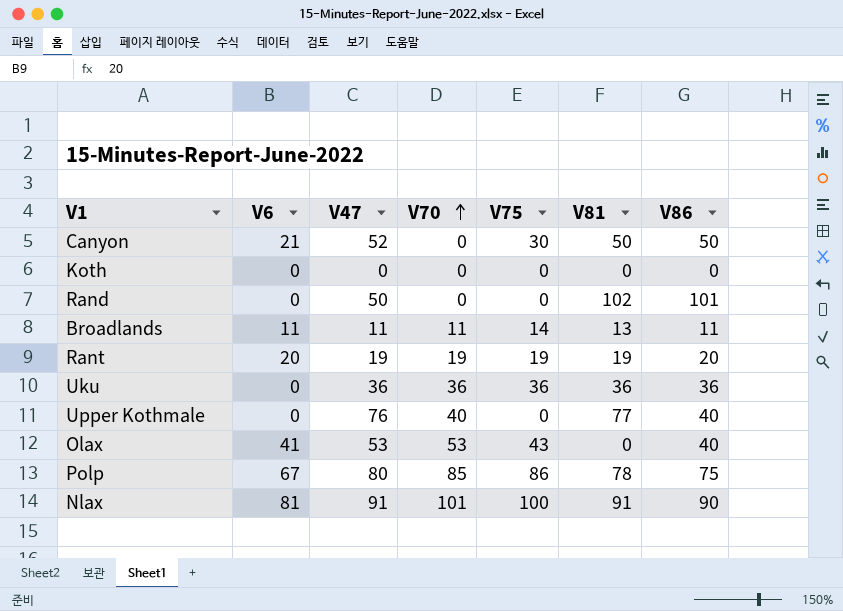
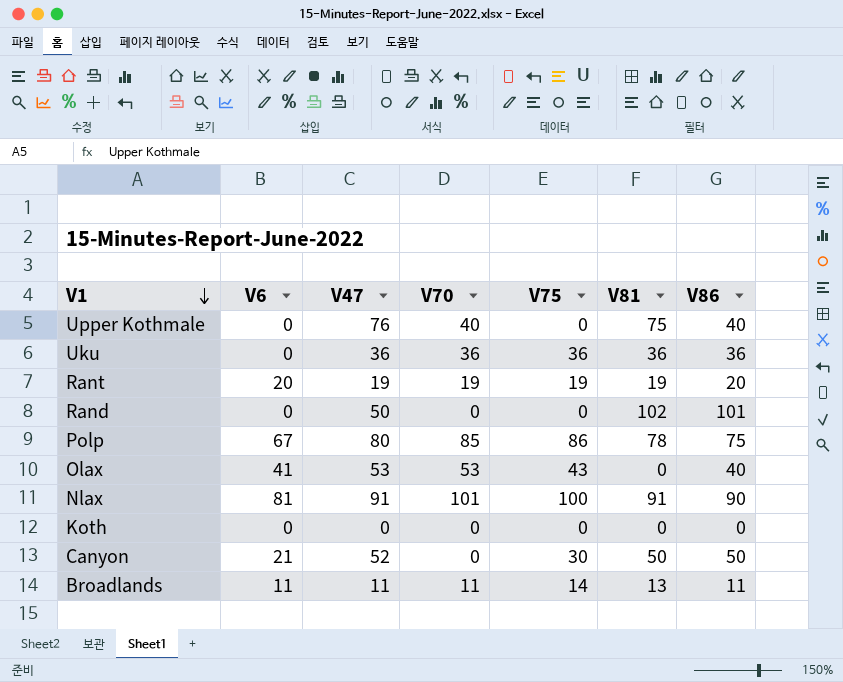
row order: V70 ascending -> V1 descending
Upper Kothmale | V81: 77 -> 75

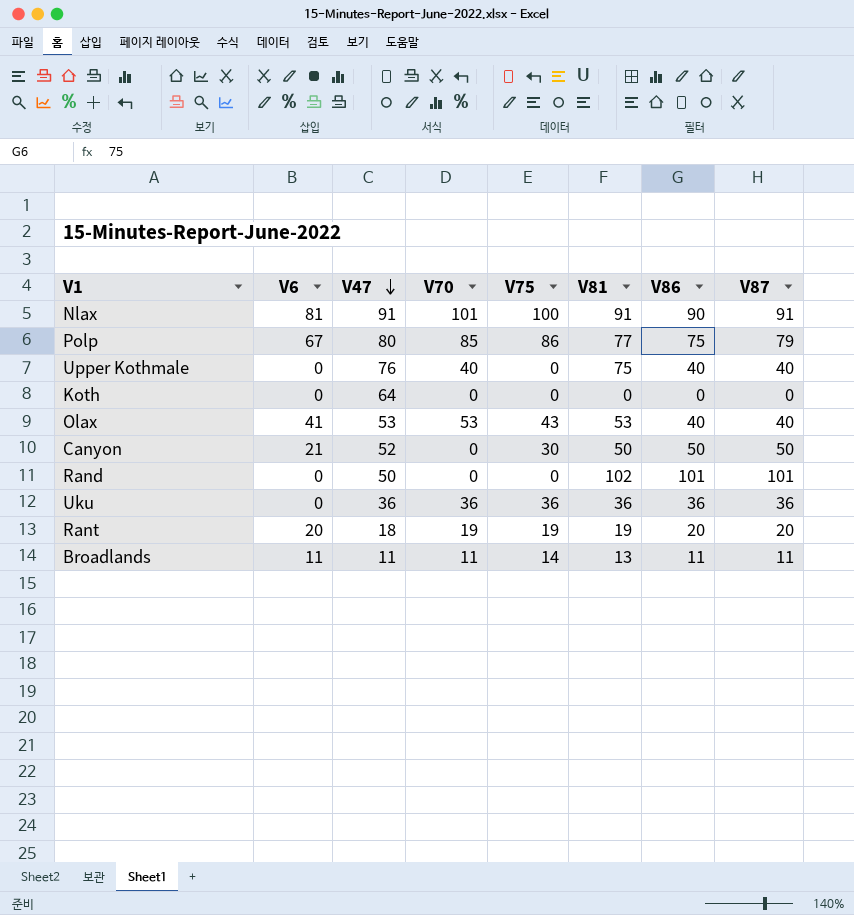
row order: V1 descending -> V47 descending
column V87 | position: none -> 8
Polp | V81: 78 -> 77
Koth | V47: 0 -> 64
Olax | V81: 0 -> 53
Rant | V47: 19 -> 18

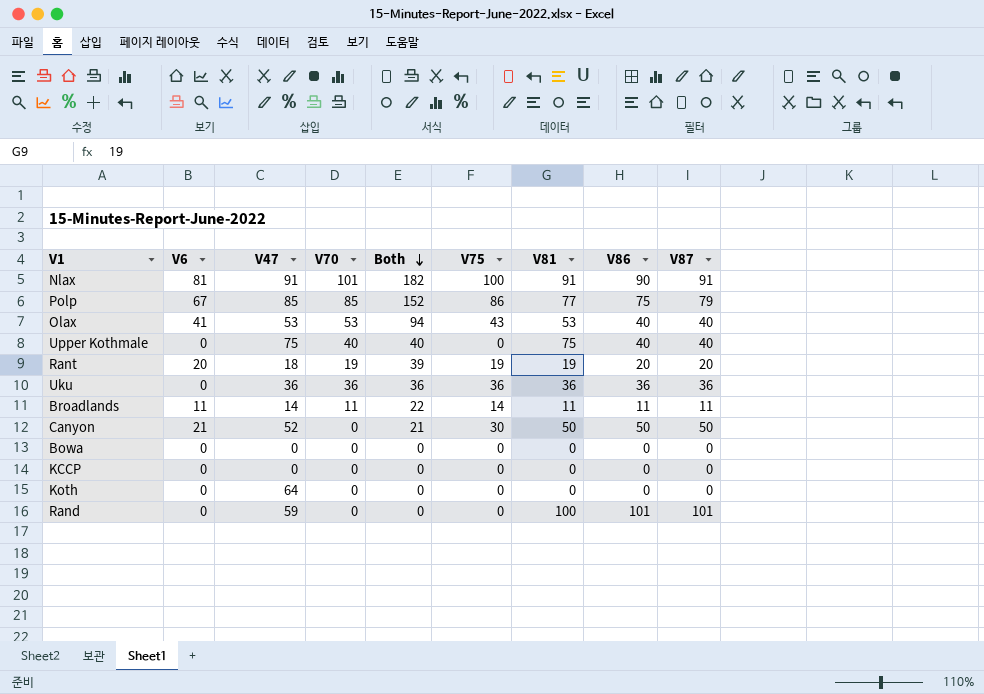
row order: V47 descending -> Both descending
column Both | formula: none -> [V6] + [V70]
Polp | V47: 80 -> 85
Upper Kothmale | V47: 76 -> 75
Broadlands | V47: 11 -> 14
Broadlands | V81: 13 -> 11
row Bowa: none -> 0 | 0 | 0 | 0 | 0 | 0 | 0 | 0
row KCCP: none -> 0 | 0 | 0 | 0 | 0 | 0 | 0 | 0
Rand | V47: 50 -> 59
Rand | V81: 102 -> 100

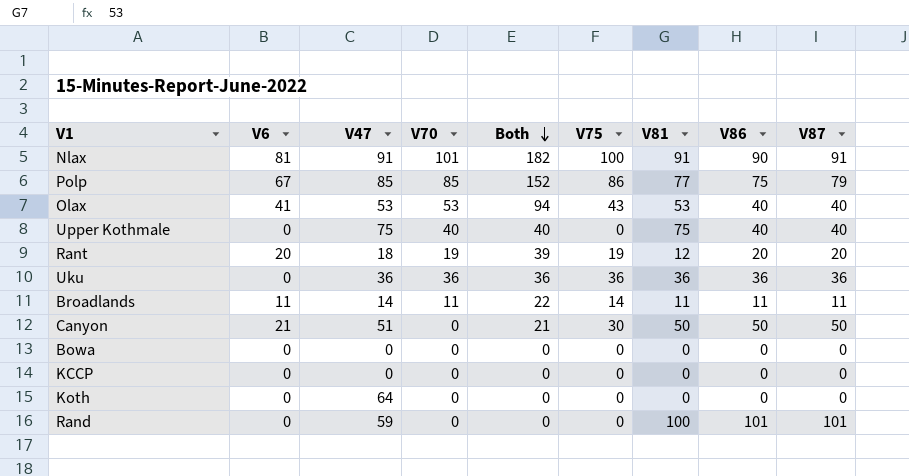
Rant | V81: 19 -> 12
Canyon | V47: 52 -> 51

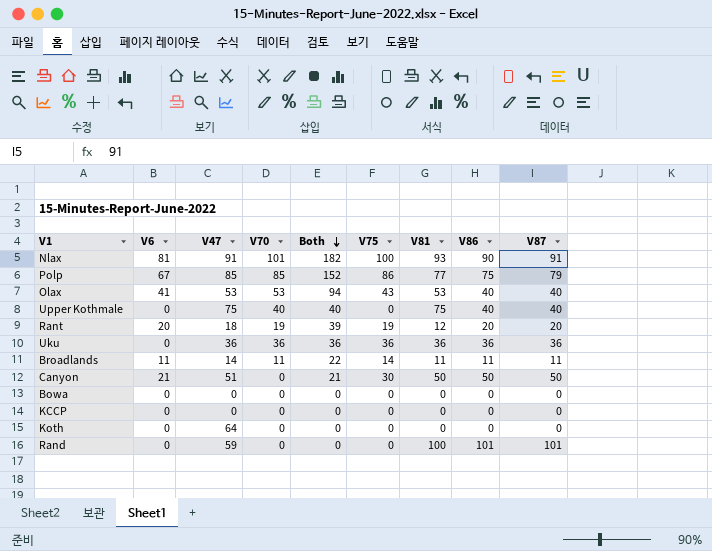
Nlax | V81: 91 -> 93

